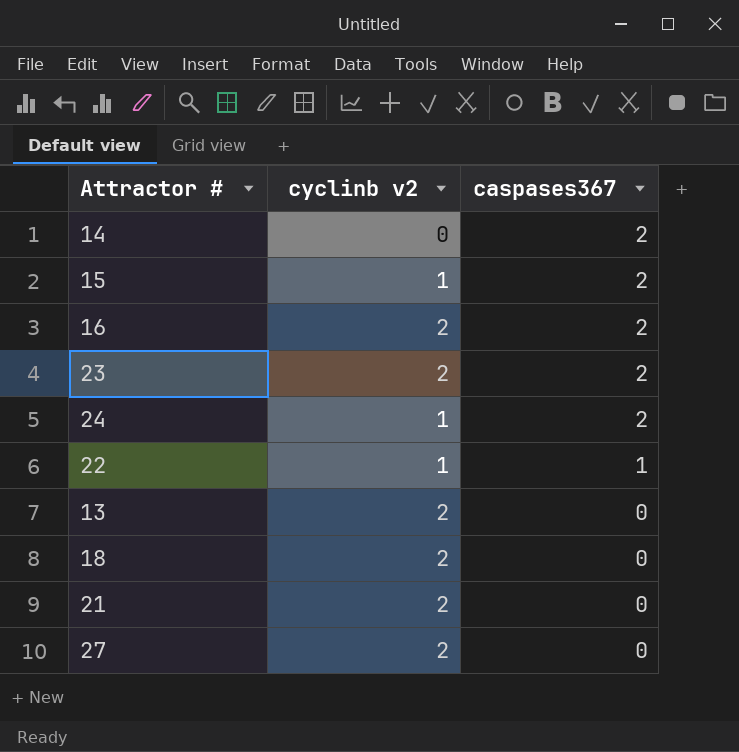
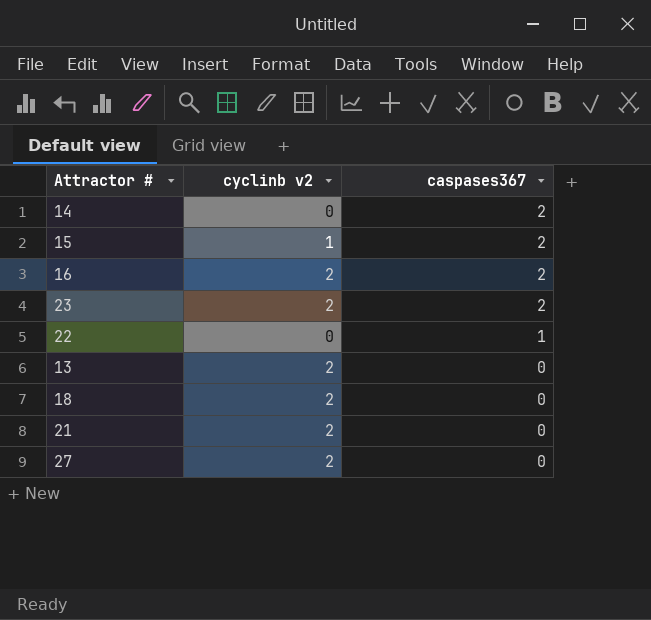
row 24: 1 | 2 -> none
22 | cyclinb v2: 1 -> 0

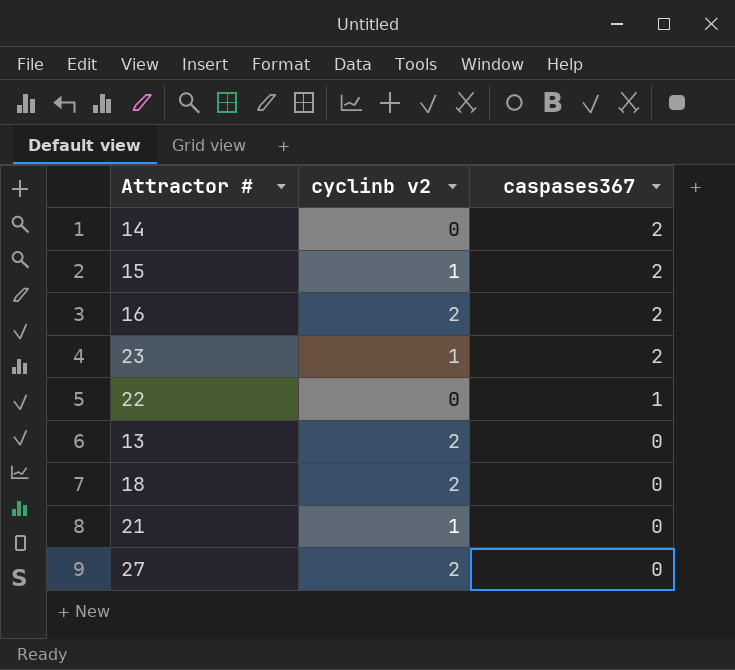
23 | cyclinb v2: 2 -> 1
21 | cyclinb v2: 2 -> 1

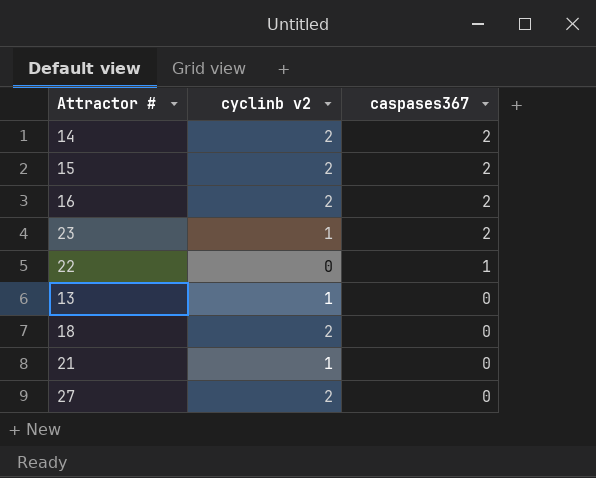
14 | cyclinb v2: 0 -> 2
15 | cyclinb v2: 1 -> 2
13 | cyclinb v2: 2 -> 1

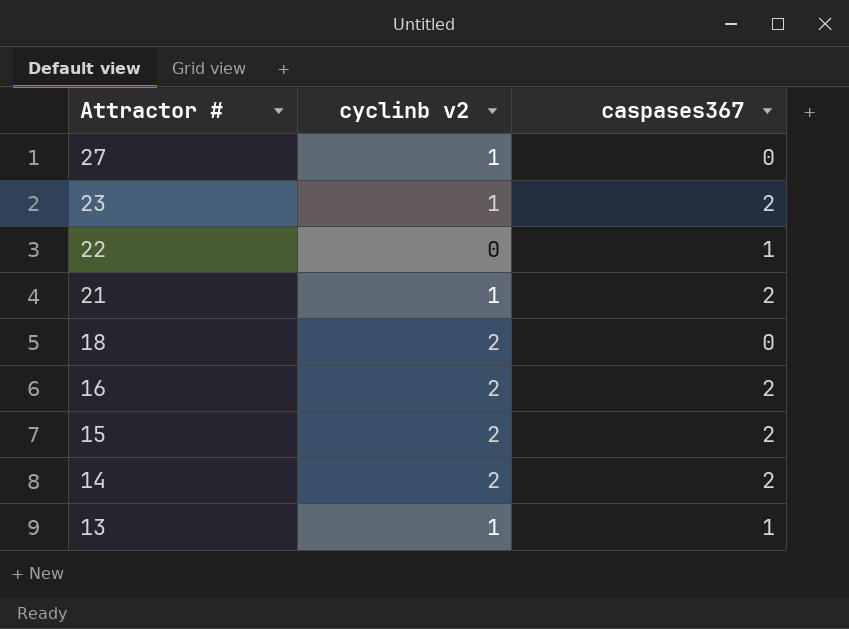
row order: caspases367 descending -> Attractor # descending
27 | cyclinb v2: 2 -> 1
21 | caspases367: 0 -> 2
13 | caspases367: 0 -> 1

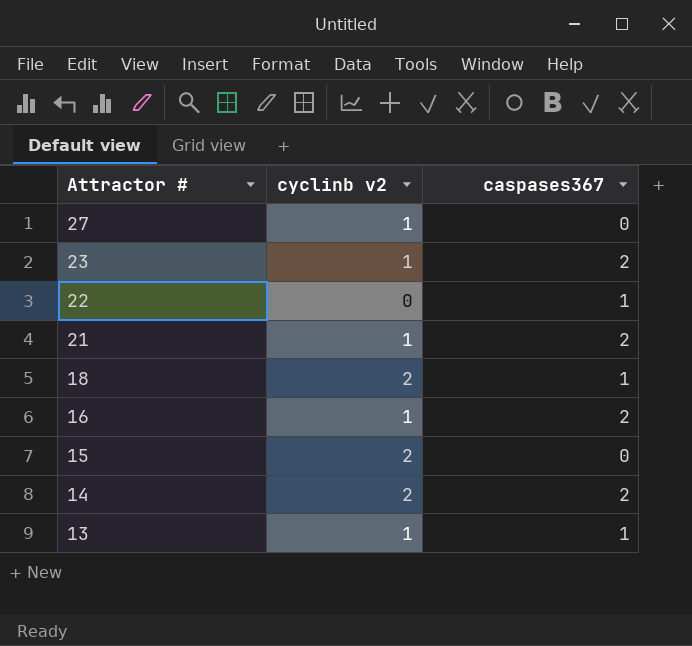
18 | caspases367: 0 -> 1
16 | cyclinb v2: 2 -> 1
15 | caspases367: 2 -> 0

